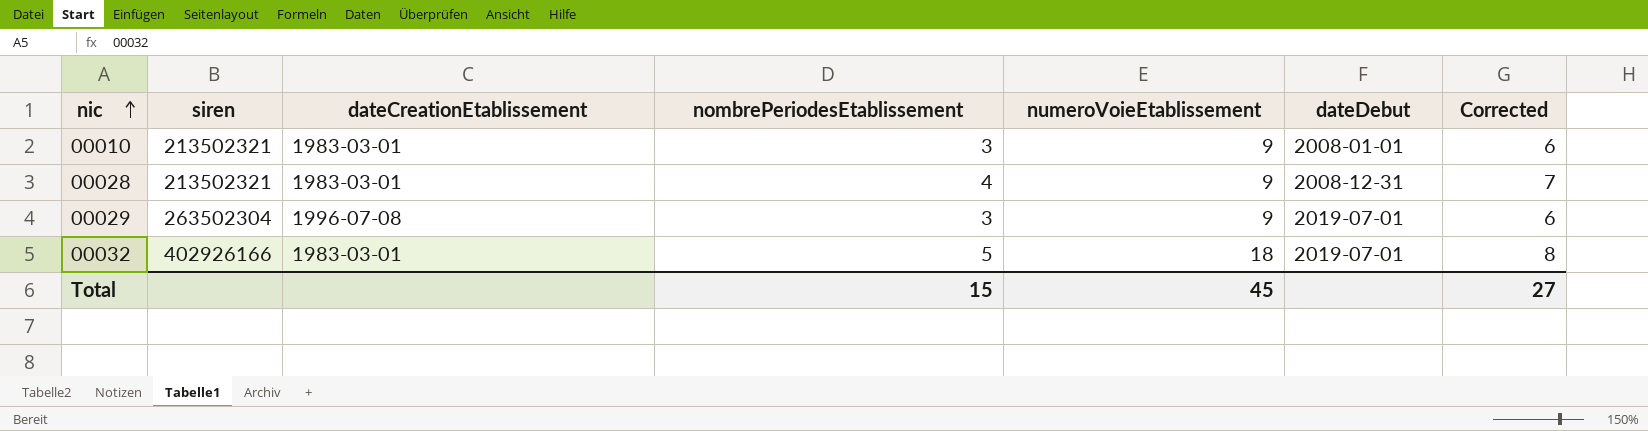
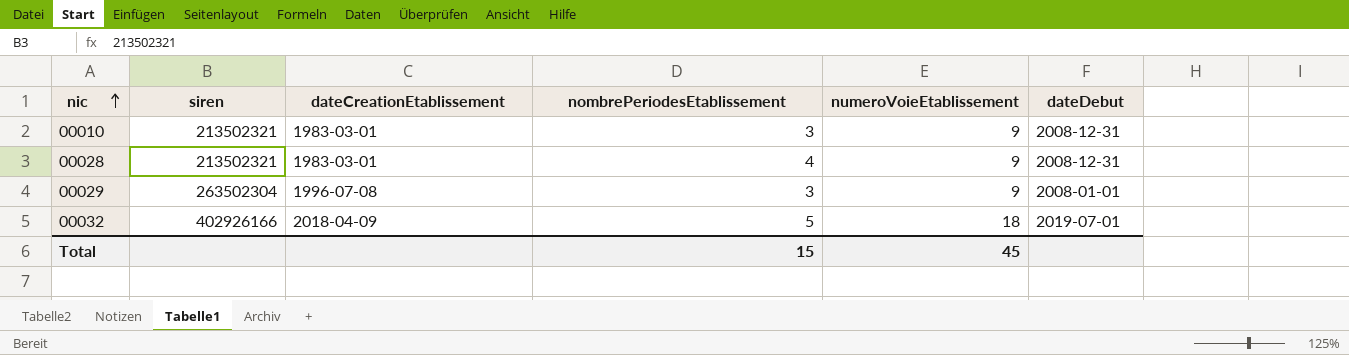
column Corrected | formula: [nombrePeriodesEtablissement] + 3 -> none
00010 | dateDebut: 2008-01-01 -> 2008-12-31
00029 | dateDebut: 2019-07-01 -> 2008-01-01
00032 | dateCreationEtablissement: 1983-03-01 -> 2018-04-09

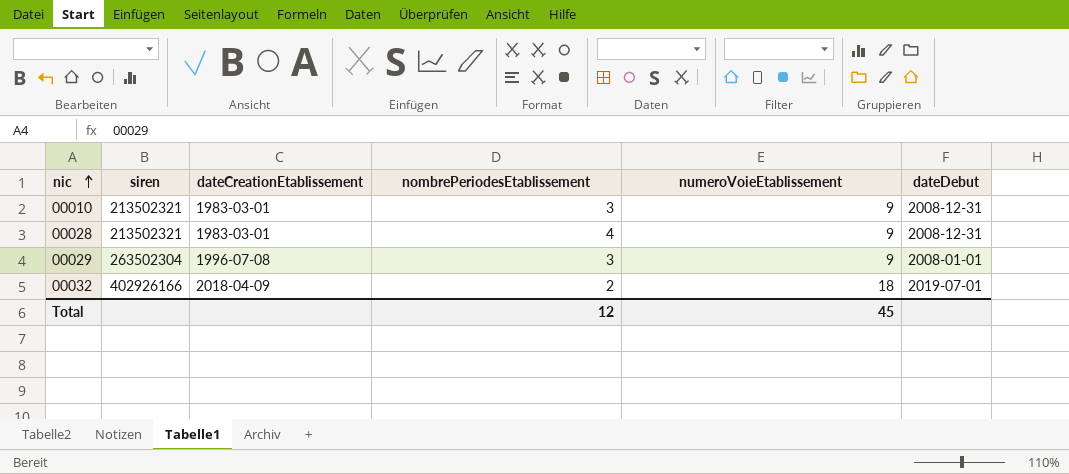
00032 | nombrePeriodesEtablissement: 5 -> 2
Total | nombrePeriodesEtablissement: 15 -> 12

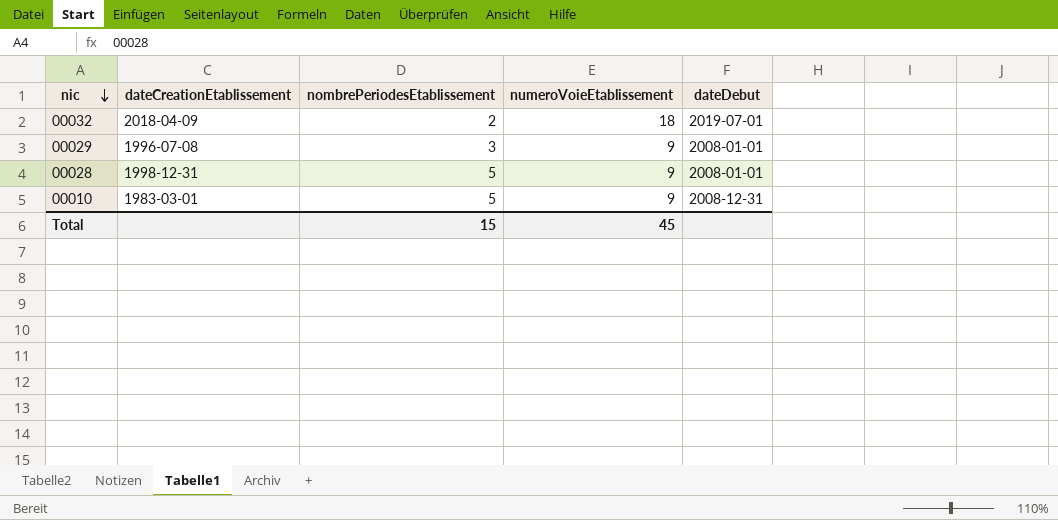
row order: nic ascending -> nic descending
column siren | position: 2 -> none
00028 | dateCreationEtablissement: 1983-03-01 -> 1998-12-31
00028 | nombrePeriodesEtablissement: 4 -> 5
00028 | dateDebut: 2008-12-31 -> 2008-01-01
00010 | nombrePeriodesEtablissement: 3 -> 5
Total | nombrePeriodesEtablissement: 12 -> 15

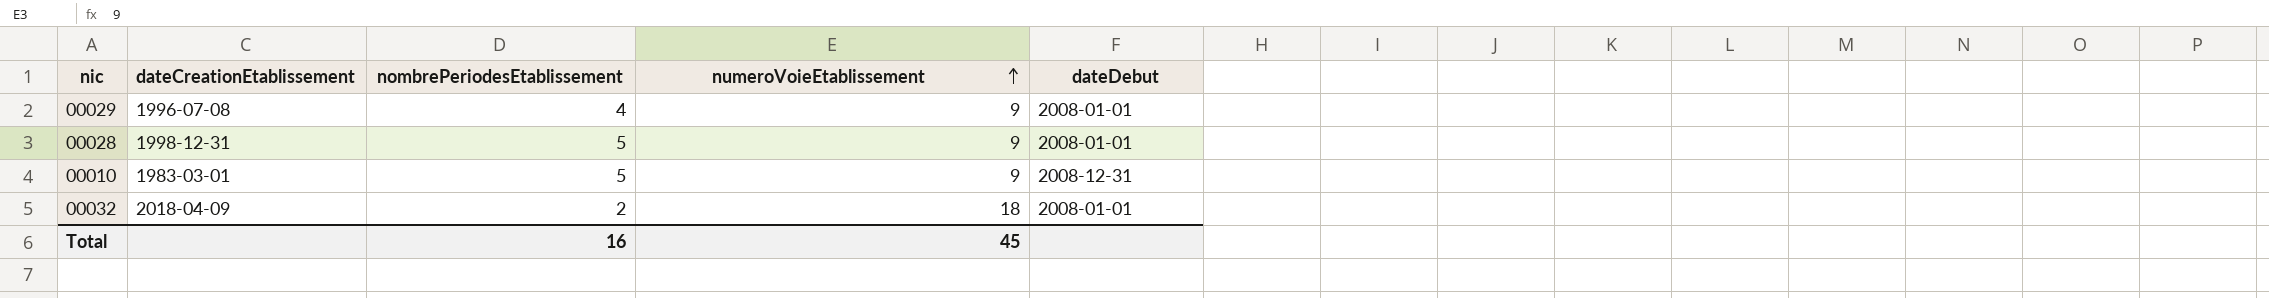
row order: nic descending -> numeroVoieEtablissement ascending
00029 | nombrePeriodesEtablissement: 3 -> 4
00032 | dateDebut: 2019-07-01 -> 2008-01-01
Total | nombrePeriodesEtablissement: 15 -> 16

